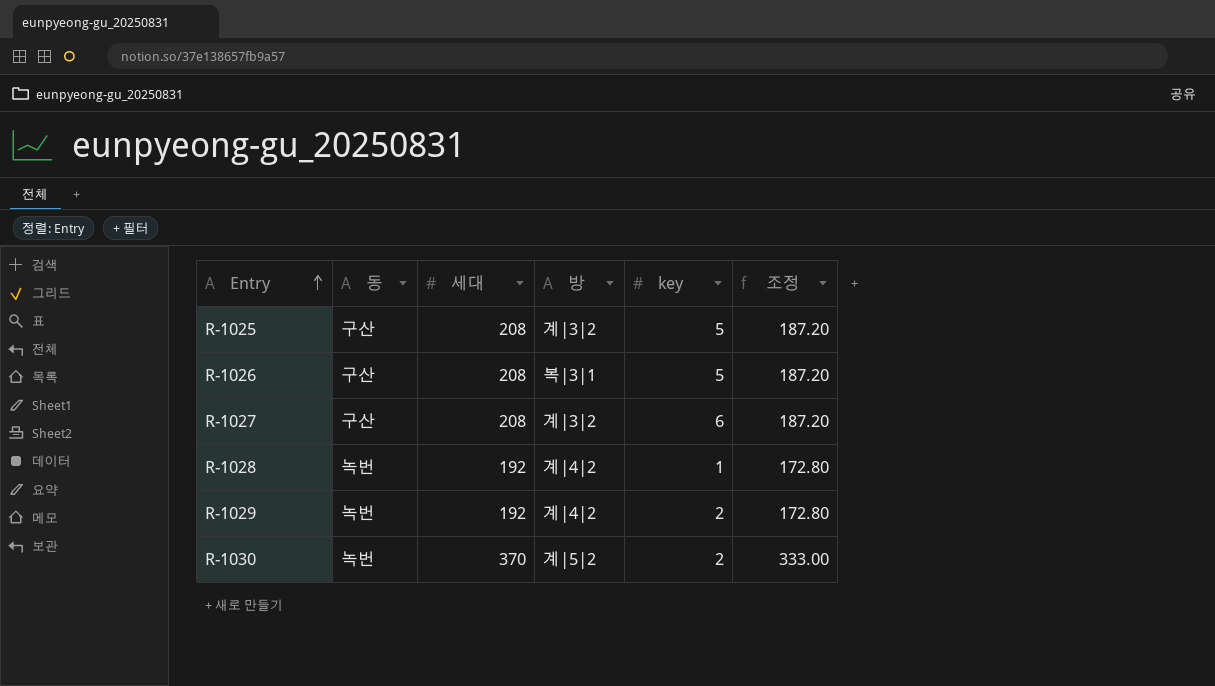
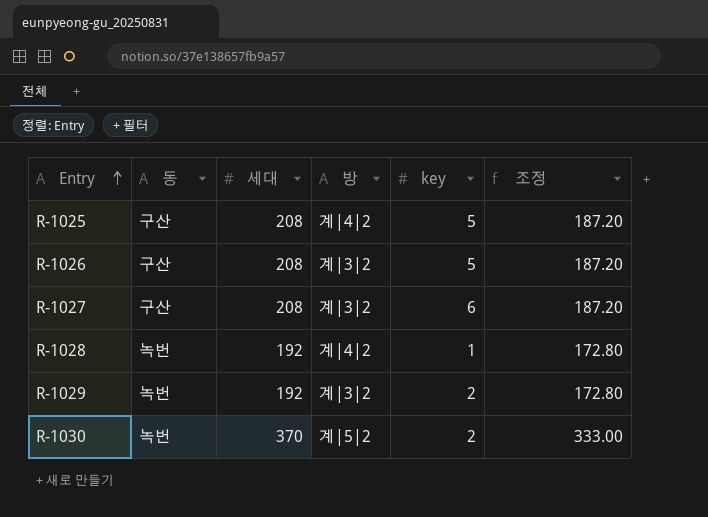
R-1025 | 방: 계|3|2 -> 계|4|2
R-1026 | 방: 복|3|1 -> 계|3|2
R-1029 | 방: 계|4|2 -> 계|3|2

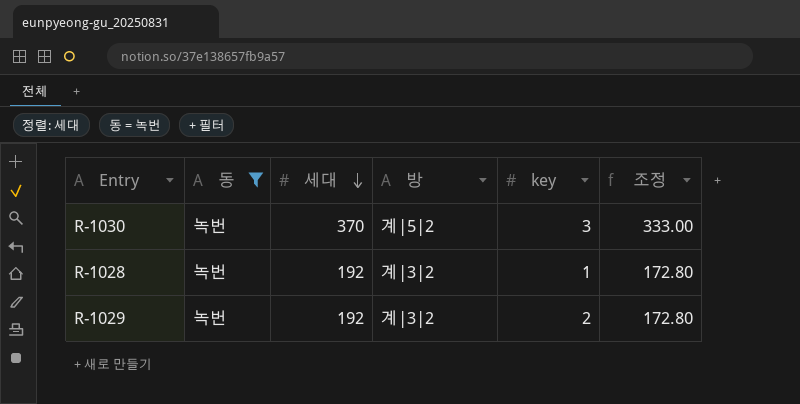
filter: none -> 동 = 녹번
row order: Entry ascending -> 세대 descending
R-1030 | key: 2 -> 3
R-1028 | 방: 계|4|2 -> 계|3|2

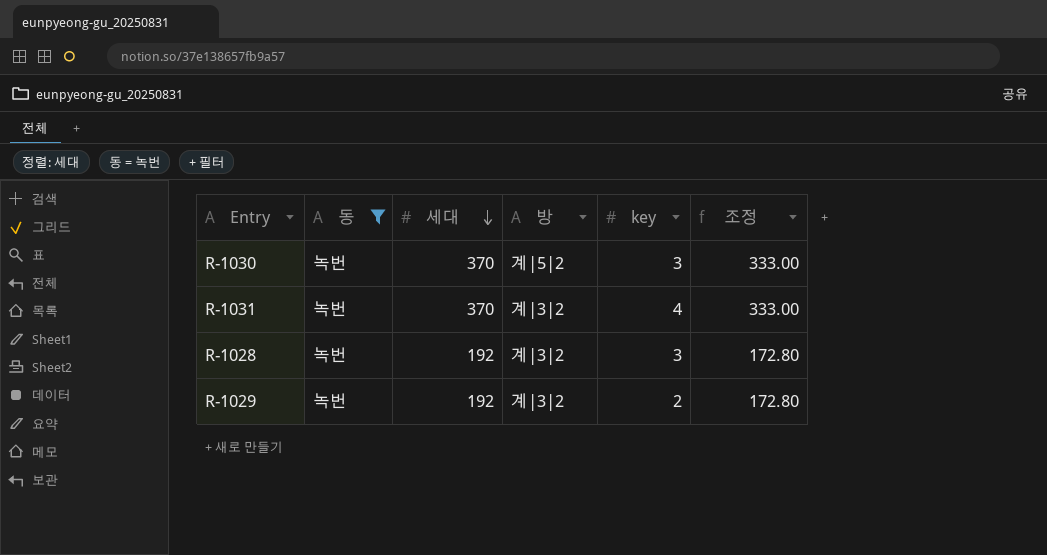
row R-1031: none -> 녹번 | 370 | 계|3|2 | 4 | 333.00
R-1028 | key: 1 -> 3

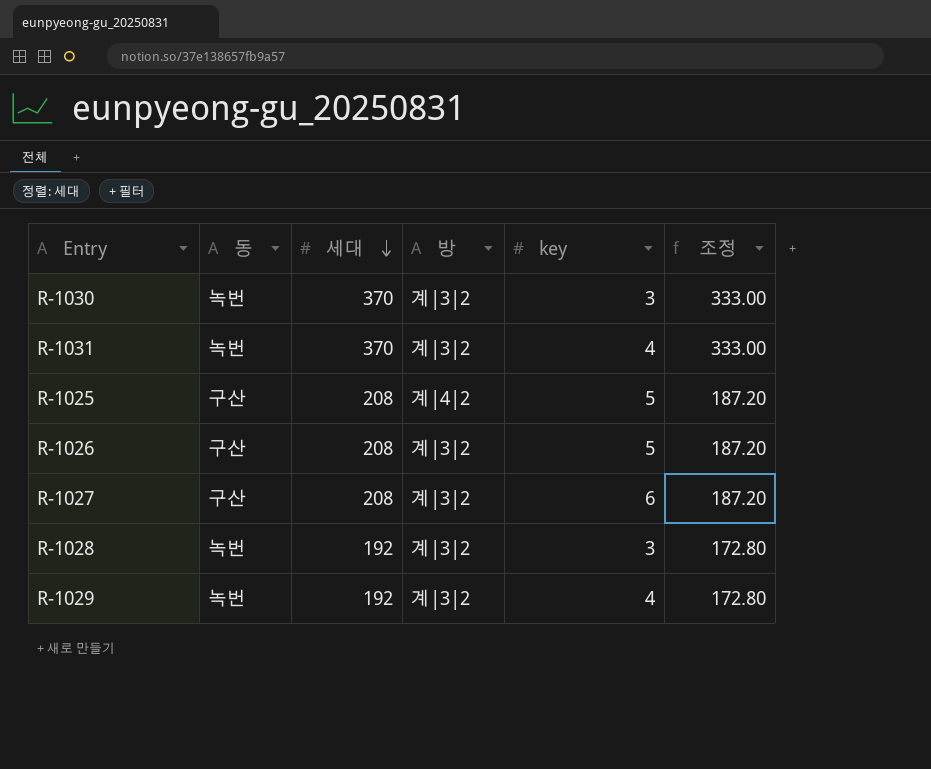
filter: 동 = 녹번 -> none
R-1030 | 방: 계|5|2 -> 계|3|2
R-1029 | key: 2 -> 4

